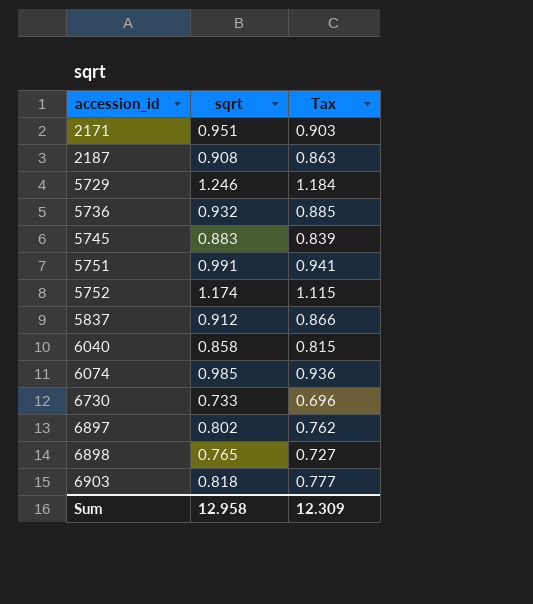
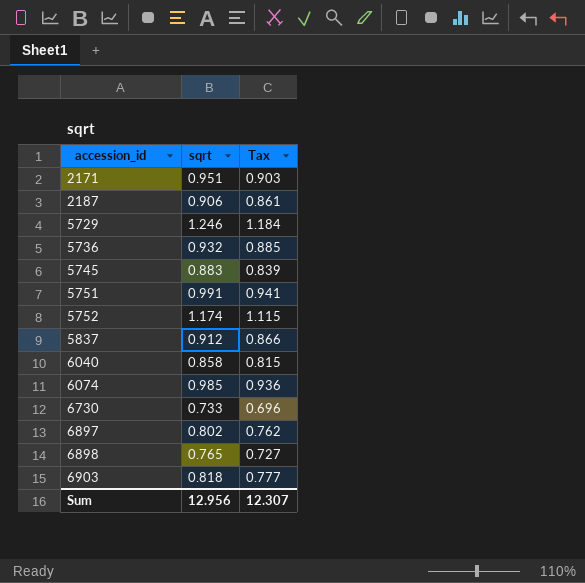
2187 | sqrt: 0.908 -> 0.906
2187 | Tax: 0.863 -> 0.861
Sum | sqrt: 12.958 -> 12.956
Sum | Tax: 12.309 -> 12.307

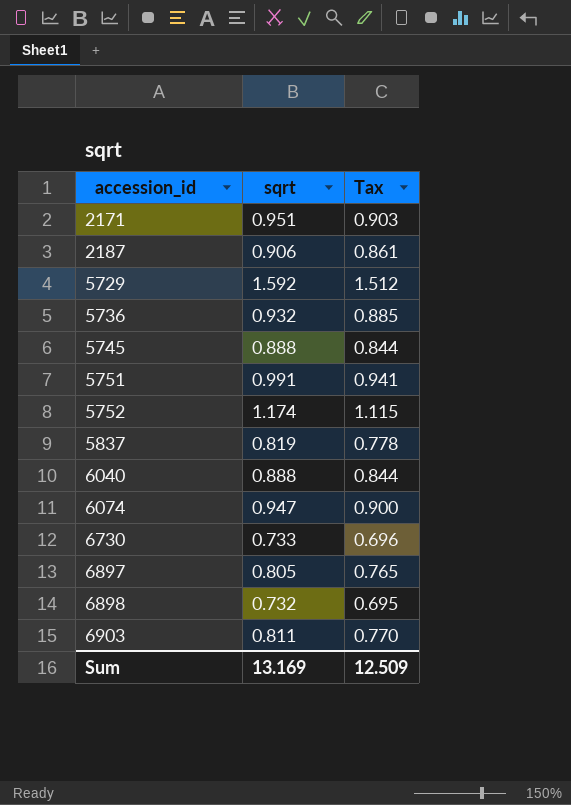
5729 | sqrt: 1.246 -> 1.592
5729 | Tax: 1.184 -> 1.512
5745 | sqrt: 0.883 -> 0.888
5745 | Tax: 0.839 -> 0.844
5837 | sqrt: 0.912 -> 0.819
5837 | Tax: 0.866 -> 0.778
6040 | sqrt: 0.858 -> 0.888
6040 | Tax: 0.815 -> 0.844
6074 | sqrt: 0.985 -> 0.947
6074 | Tax: 0.936 -> 0.900
6897 | sqrt: 0.802 -> 0.805
6897 | Tax: 0.762 -> 0.765
6898 | sqrt: 0.765 -> 0.732
6898 | Tax: 0.727 -> 0.695
6903 | sqrt: 0.818 -> 0.811
6903 | Tax: 0.777 -> 0.770
Sum | sqrt: 12.956 -> 13.169
Sum | Tax: 12.307 -> 12.509

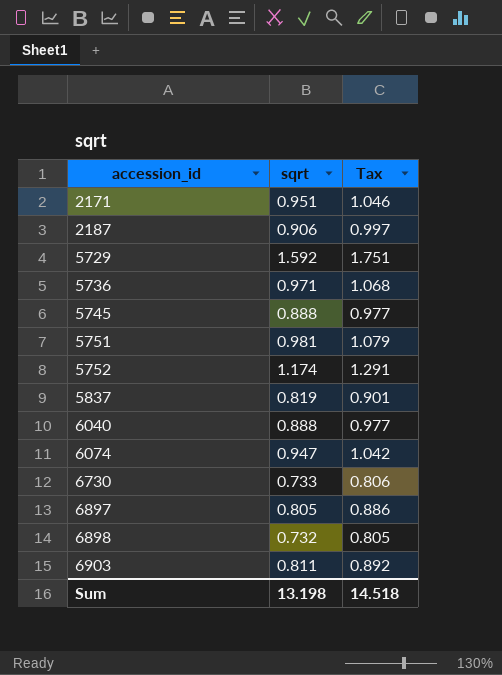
column Tax | formula: [sqrt] * 0.95 -> [sqrt] * 1.1
5736 | sqrt: 0.932 -> 0.971
5751 | sqrt: 0.991 -> 0.981
Sum | sqrt: 13.169 -> 13.198
Sum | Tax: 12.509 -> 14.518

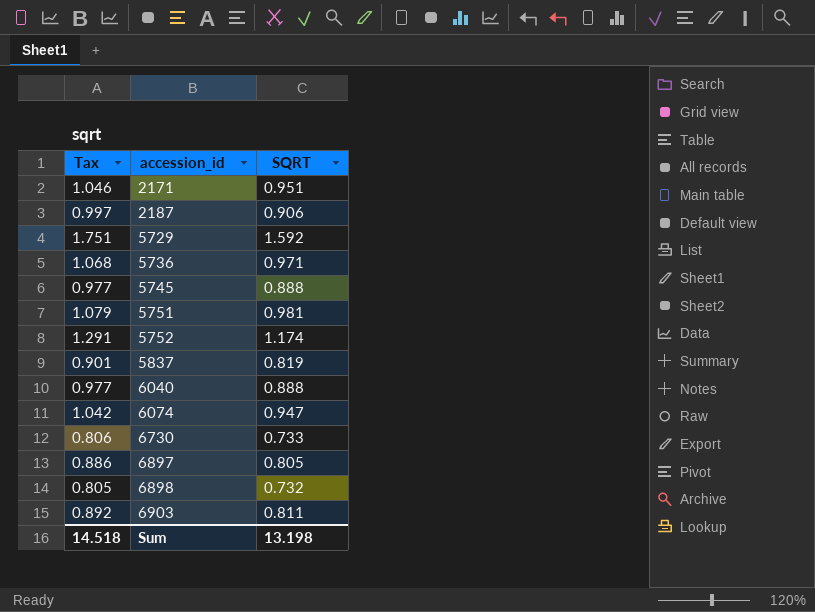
column Tax | position: 3 -> 1
column name: sqrt -> SQRT

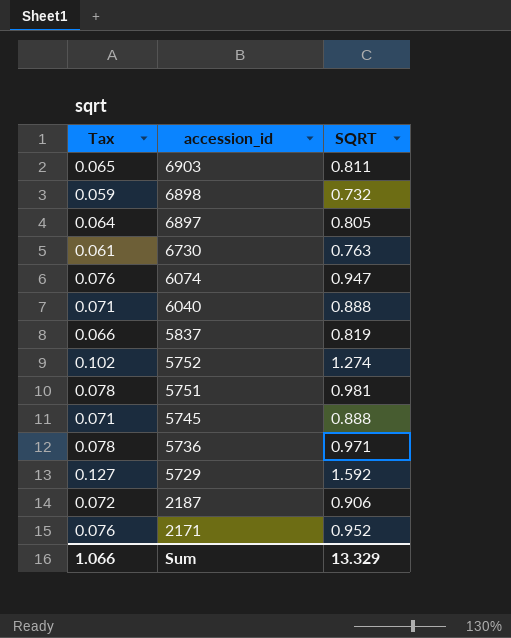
row order: accession_id ascending -> accession_id descending
column Tax | formula: [SQRT] * 1.1 -> [SQRT] * 0.08
6730 | SQRT: 0.733 -> 0.763
5752 | SQRT: 1.174 -> 1.274
2171 | SQRT: 0.951 -> 0.952
Sum | Tax: 14.518 -> 1.066
Sum | SQRT: 13.198 -> 13.329

